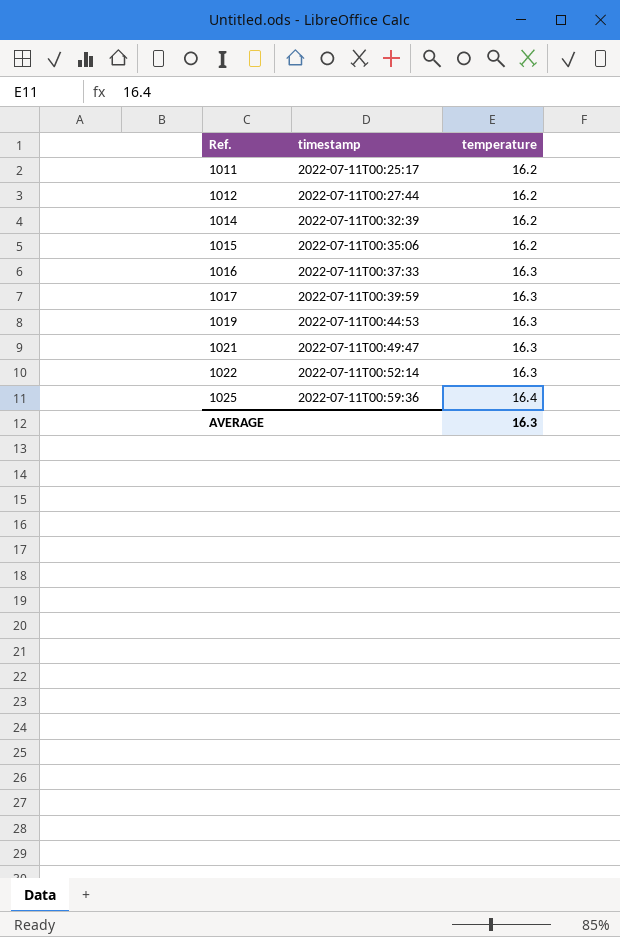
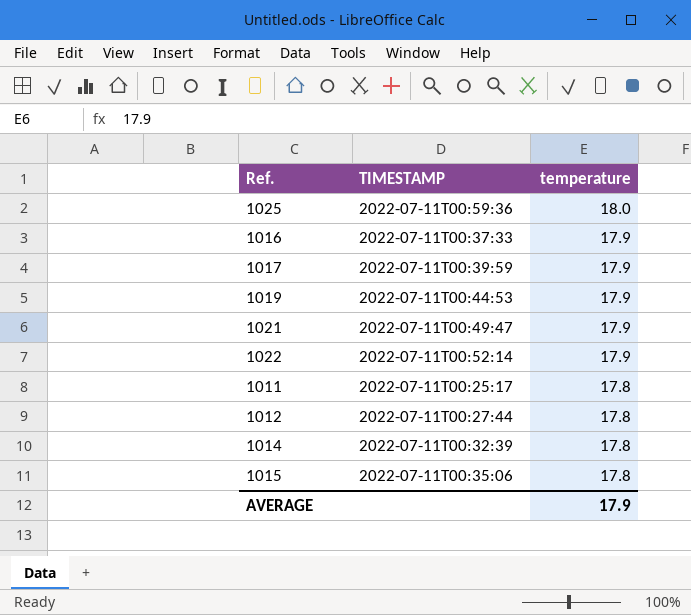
row order: Ref. ascending -> temperature descending
column name: timestamp -> TIMESTAMP
1025 | temperature: 16.4 -> 18.0
1016 | temperature: 16.3 -> 17.9
1017 | temperature: 16.3 -> 17.9
1019 | temperature: 16.3 -> 17.9
1021 | temperature: 16.3 -> 17.9
1022 | temperature: 16.3 -> 17.9
1011 | temperature: 16.2 -> 17.8
1012 | temperature: 16.2 -> 17.8
1014 | temperature: 16.2 -> 17.8
1015 | temperature: 16.2 -> 17.8
AVERAGE | temperature: 16.3 -> 17.9

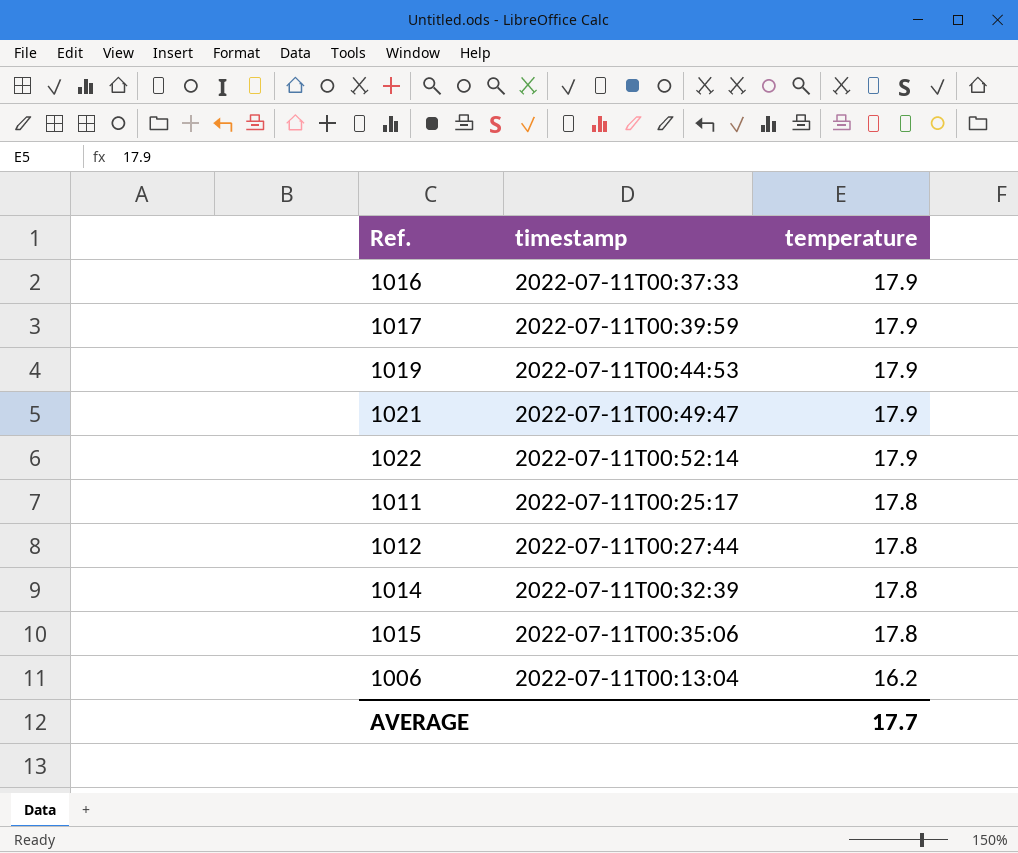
column name: TIMESTAMP -> timestamp
row 1025: 2022-07-11T00:59:36 | 18.0 -> none
row 1006: none -> 2022-07-11T00:13:04 | 16.2
AVERAGE | temperature: 17.9 -> 17.7

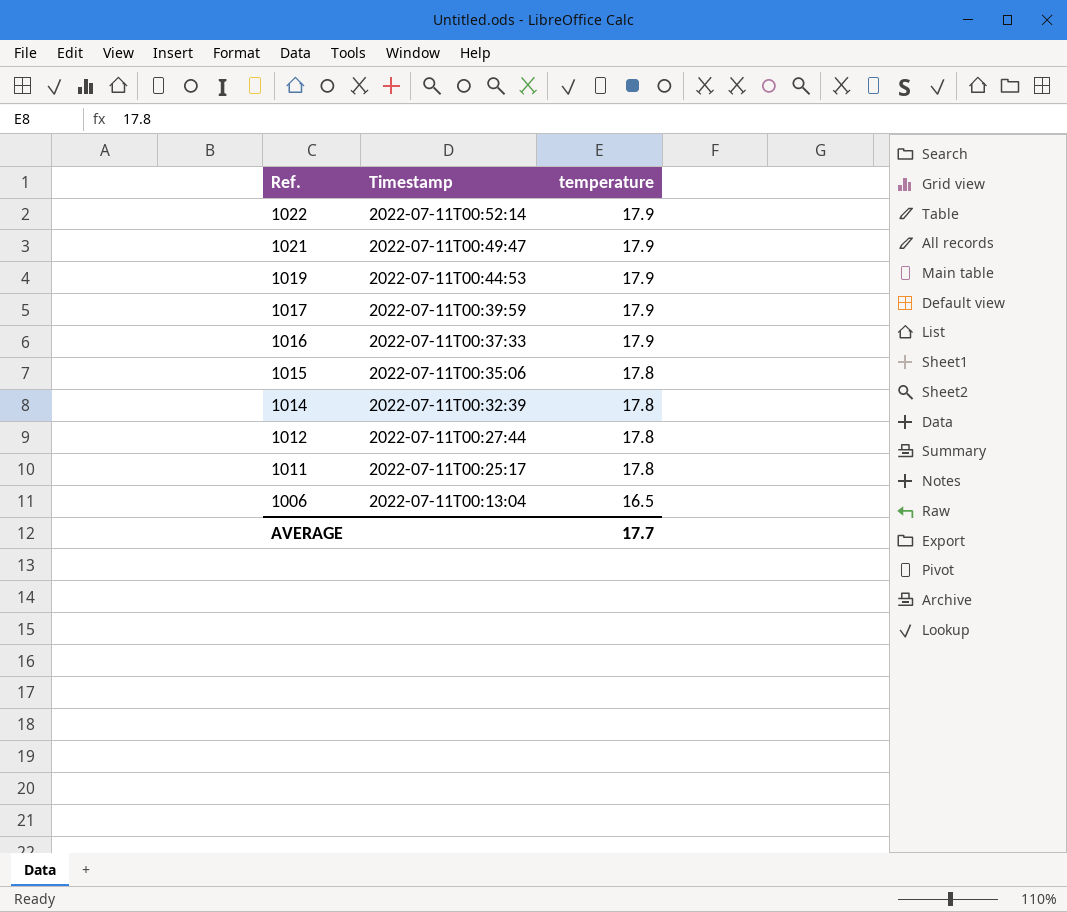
row order: temperature descending -> Ref. descending
column name: timestamp -> Timestamp
1006 | temperature: 16.2 -> 16.5

